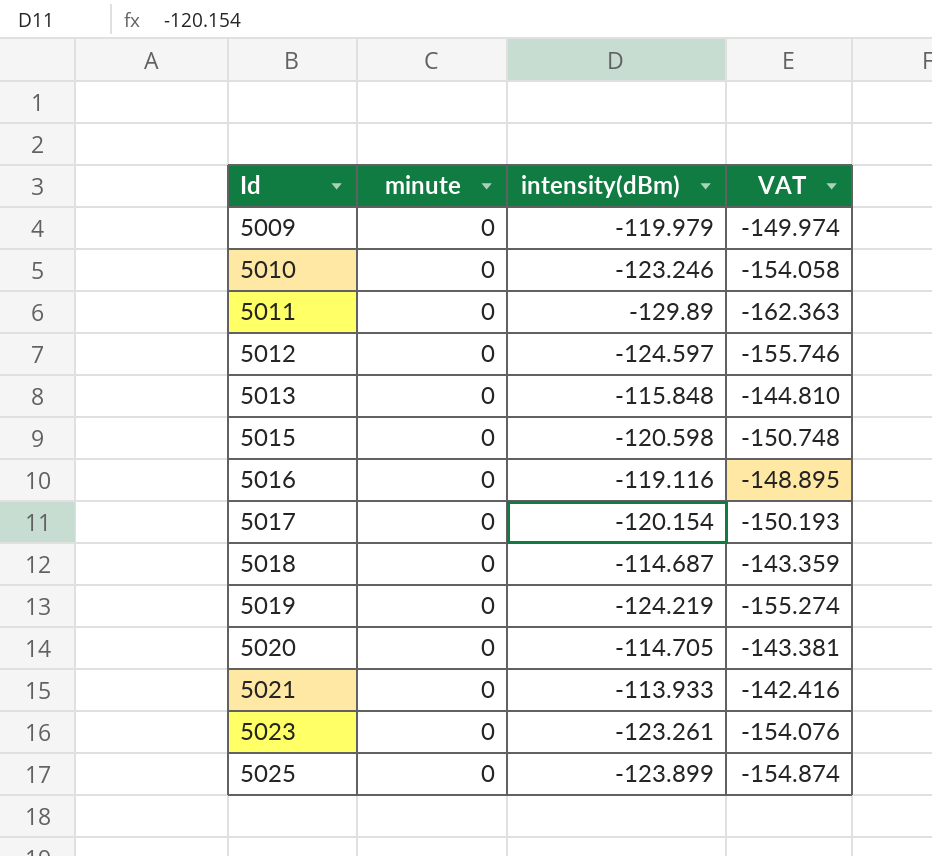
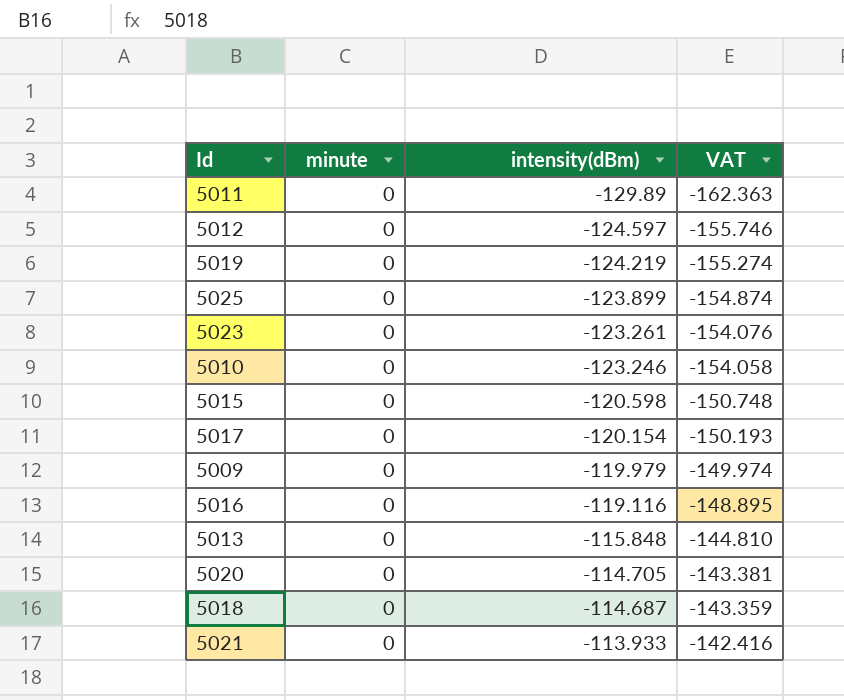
row order: Id ascending -> intensity(dBm) ascending

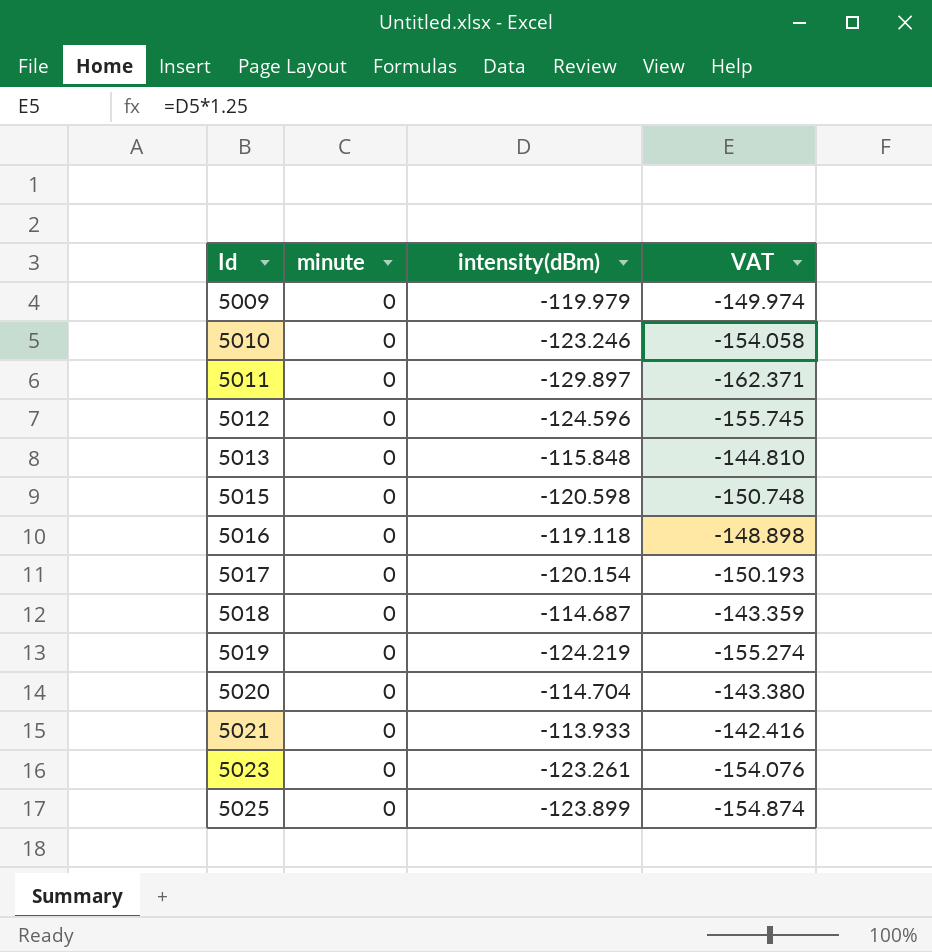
row order: intensity(dBm) ascending -> Id ascending
5011 | intensity(dBm): -129.89 -> -129.897
5011 | VAT: -162.363 -> -162.371
5012 | intensity(dBm): -124.597 -> -124.596
5012 | VAT: -155.746 -> -155.745
5016 | intensity(dBm): -119.116 -> -119.118
5016 | VAT: -148.895 -> -148.898
5020 | intensity(dBm): -114.705 -> -114.704
5020 | VAT: -143.381 -> -143.380

